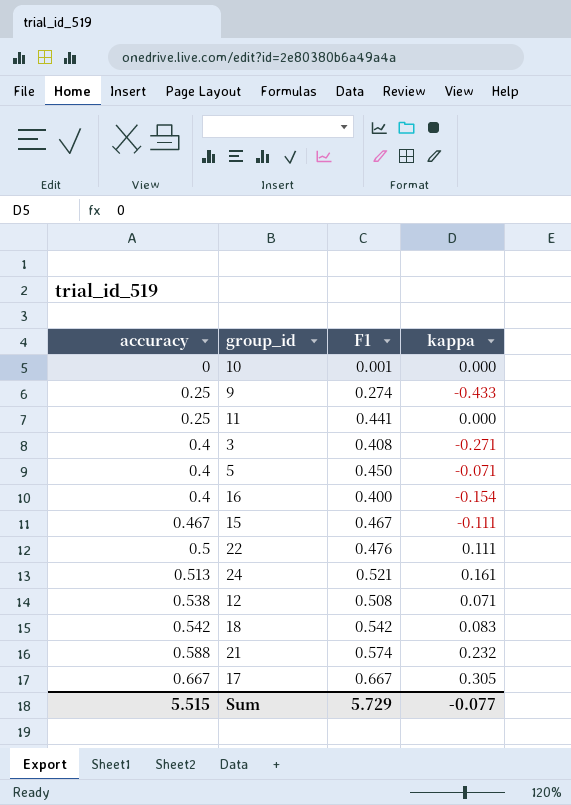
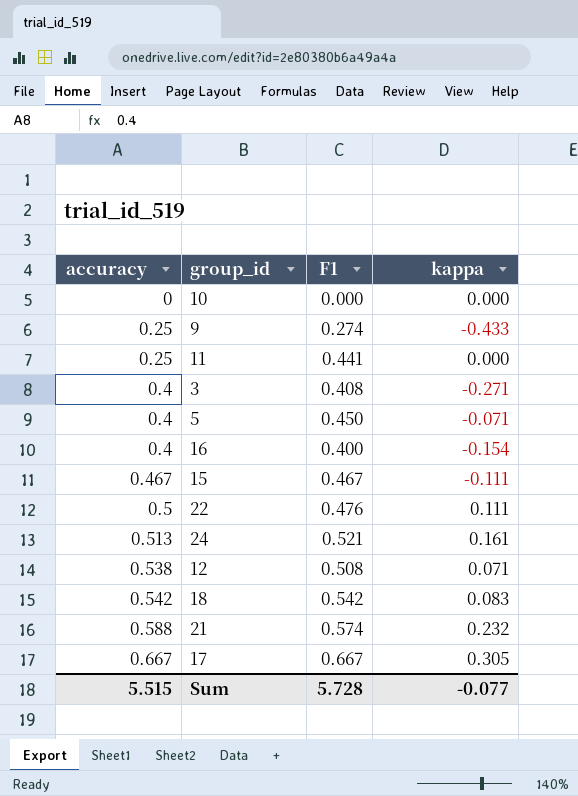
10 | F1: 0.001 -> 0.000
Sum | F1: 5.729 -> 5.728

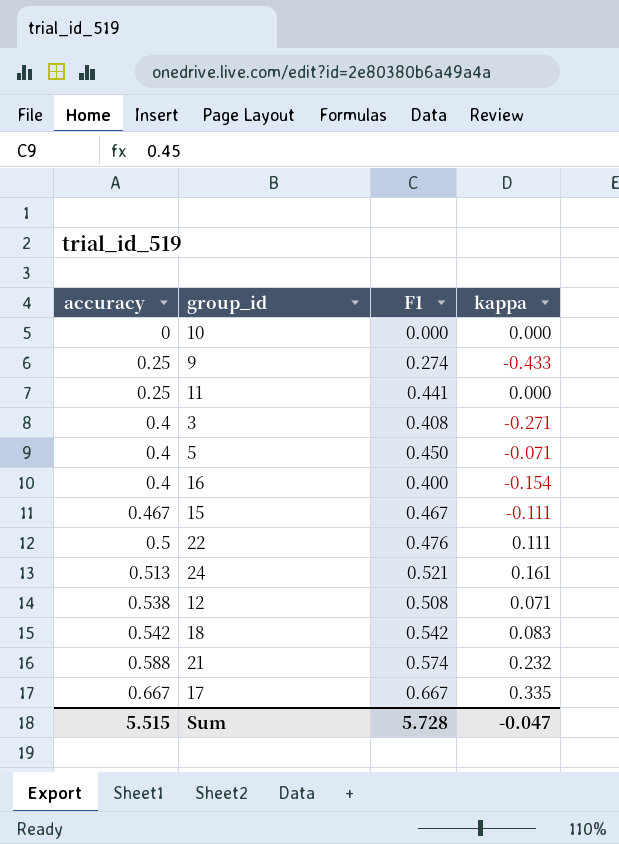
17 | kappa: 0.305 -> 0.335
Sum | kappa: -0.077 -> -0.047

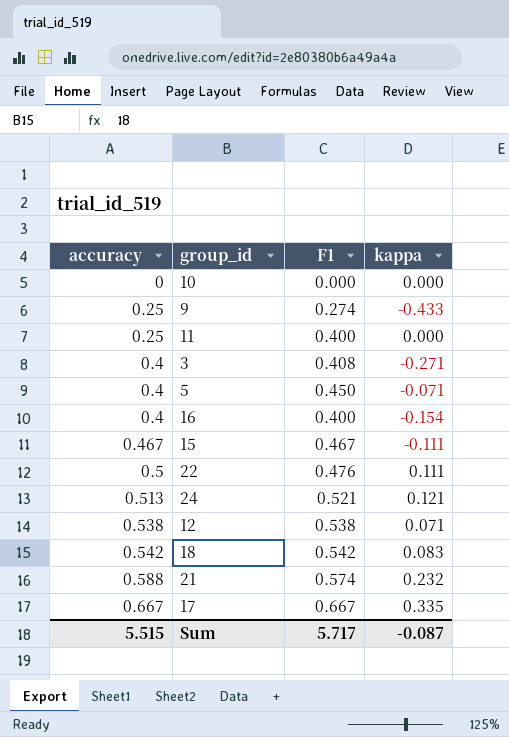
11 | F1: 0.441 -> 0.400
24 | kappa: 0.161 -> 0.121
12 | F1: 0.508 -> 0.538
Sum | F1: 5.728 -> 5.717
Sum | kappa: -0.047 -> -0.087

